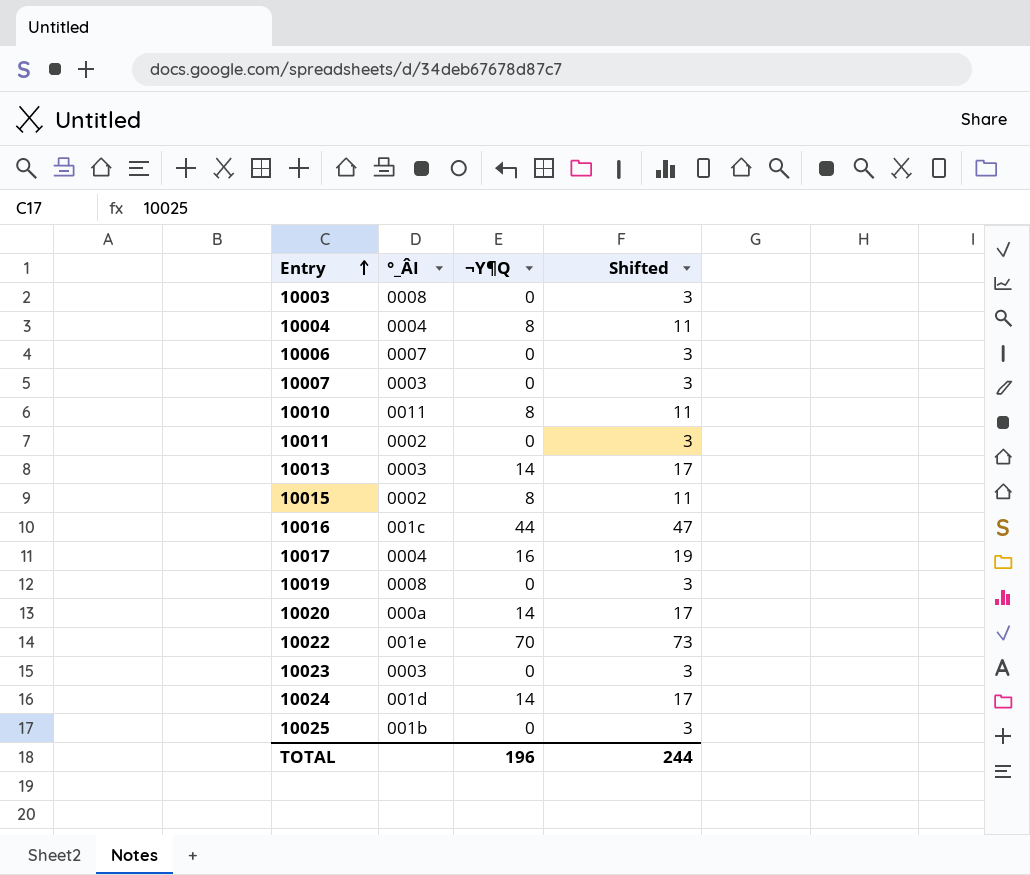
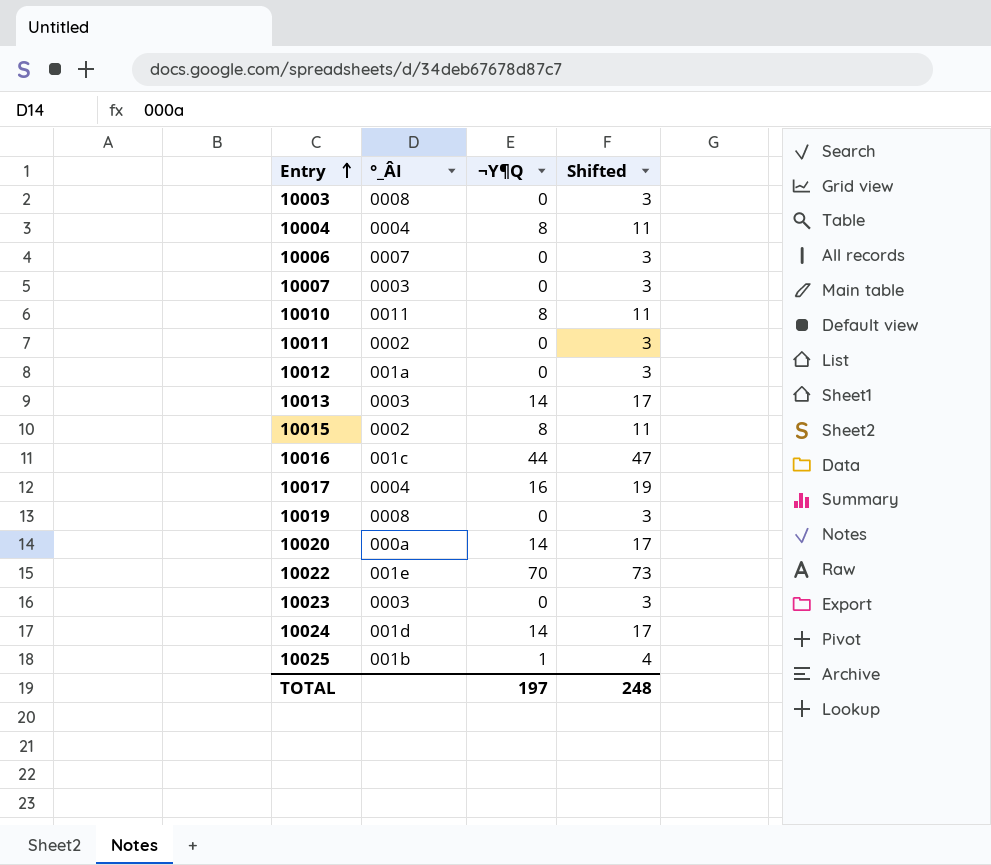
row 10012: none -> 001a | 0 | 3
10025 | ¬Y¶Q: 0 -> 1
10025 | Shifted: 3 -> 4
TOTAL | ¬Y¶Q: 196 -> 197
TOTAL | Shifted: 244 -> 248

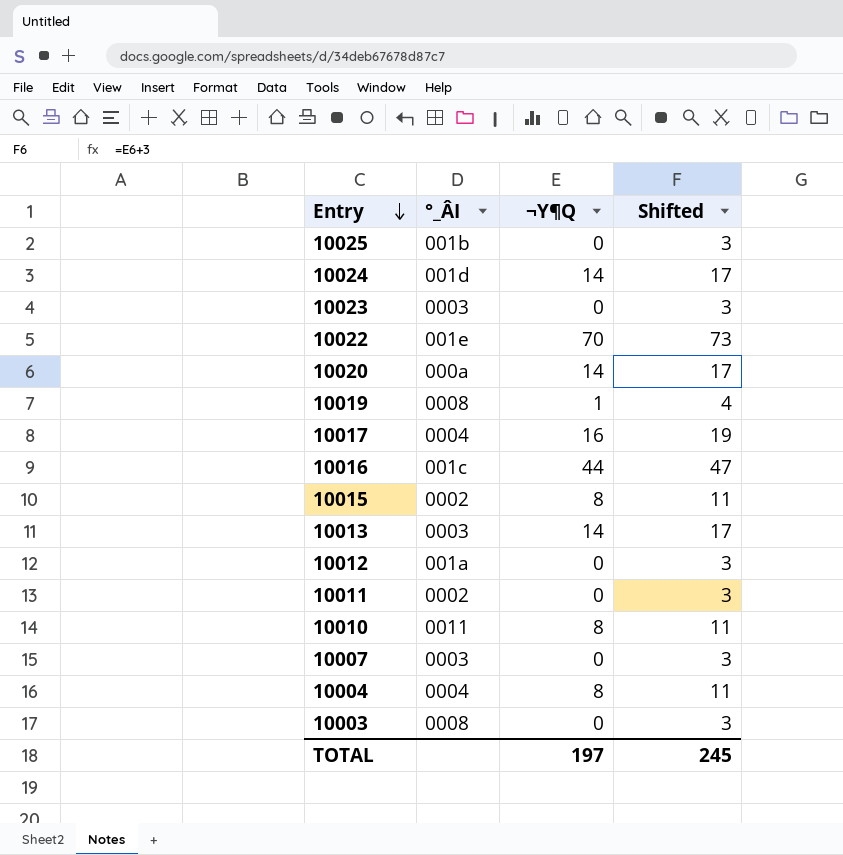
row order: Entry ascending -> Entry descending
row 10006: 0007 | 0 | 3 -> none
10025 | ¬Y¶Q: 1 -> 0
10025 | Shifted: 4 -> 3
10019 | ¬Y¶Q: 0 -> 1
10019 | Shifted: 3 -> 4
TOTAL | Shifted: 248 -> 245

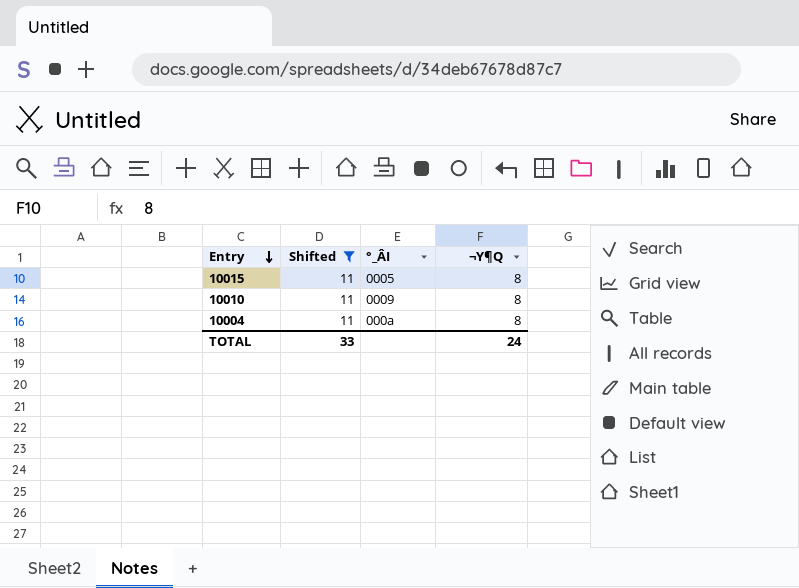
filter: none -> Shifted = 11
column Shifted | position: 4 -> 2
10015 | °_ÂI: 0002 -> 0005
10010 | °_ÂI: 0011 -> 0009
10004 | °_ÂI: 0004 -> 000a
TOTAL | Shifted: 245 -> 33
TOTAL | ¬Y¶Q: 197 -> 24

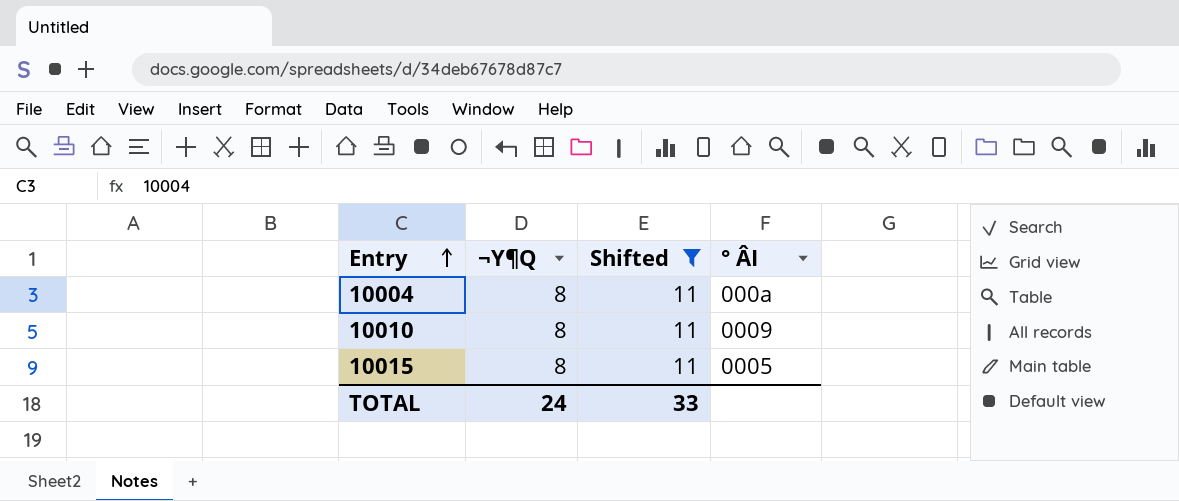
row order: Entry descending -> Entry ascending
column ¬Y¶Q | position: 4 -> 2
column name: °_ÂI -> ° ÂI

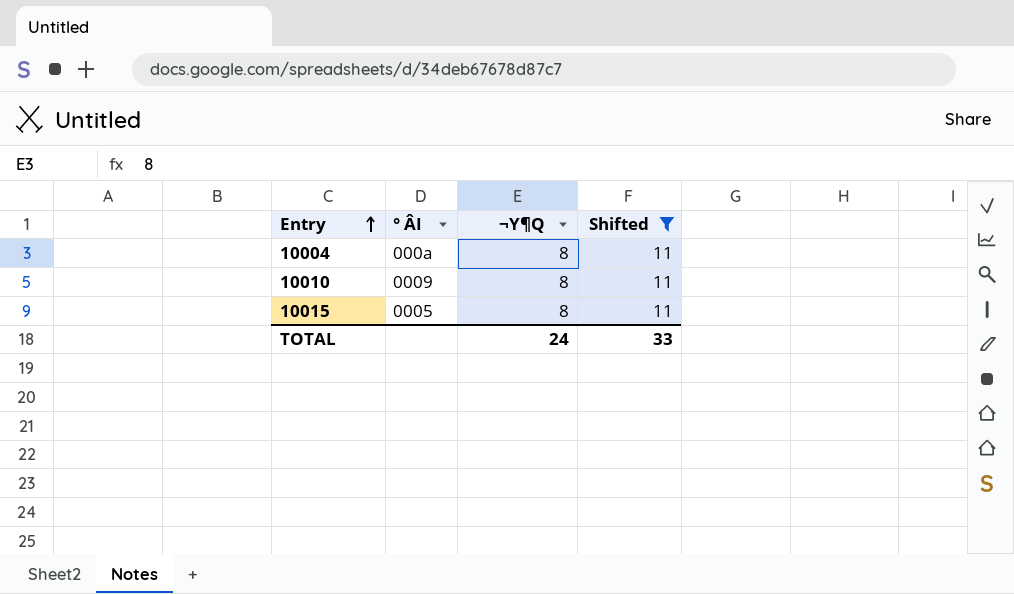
column ° ÂI | position: 4 -> 2

